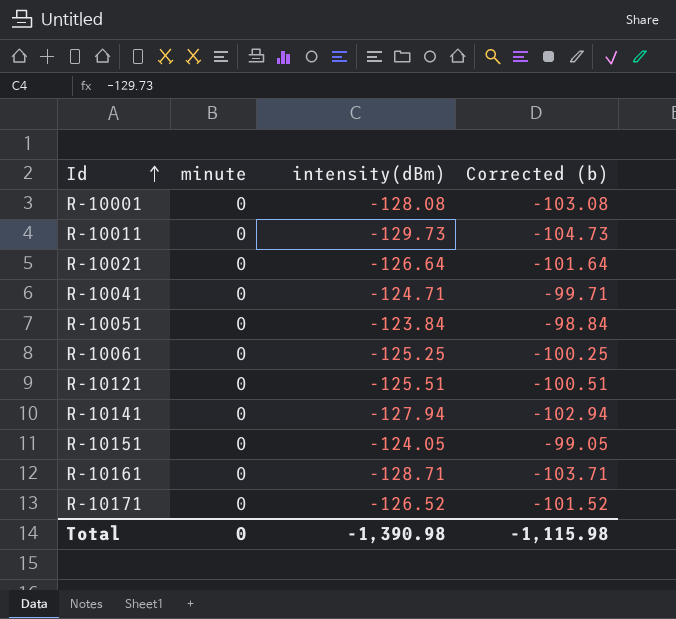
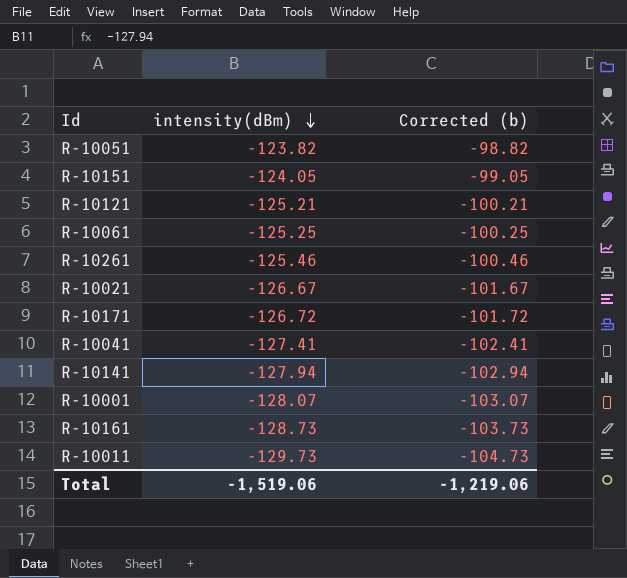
row order: Id ascending -> intensity(dBm) descending
column minute | position: 2 -> none
R-10051 | intensity(dBm): -123.84 -> -123.82
R-10051 | Corrected (b): -98.84 -> -98.82
R-10121 | intensity(dBm): -125.51 -> -125.21
R-10121 | Corrected (b): -100.51 -> -100.21
row R-10261: none -> -125.46 | -100.46
R-10021 | intensity(dBm): -126.64 -> -126.67
R-10021 | Corrected (b): -101.64 -> -101.67
R-10171 | intensity(dBm): -126.52 -> -126.72
R-10171 | Corrected (b): -101.52 -> -101.72
R-10041 | intensity(dBm): -124.71 -> -127.41
R-10041 | Corrected (b): -99.71 -> -102.41
R-10001 | intensity(dBm): -128.08 -> -128.07
R-10001 | Corrected (b): -103.08 -> -103.07
R-10161 | intensity(dBm): -128.71 -> -128.73
R-10161 | Corrected (b): -103.71 -> -103.73
Total | intensity(dBm): -1,390.98 -> -1,519.06
Total | Corrected (b): -1,115.98 -> -1,219.06

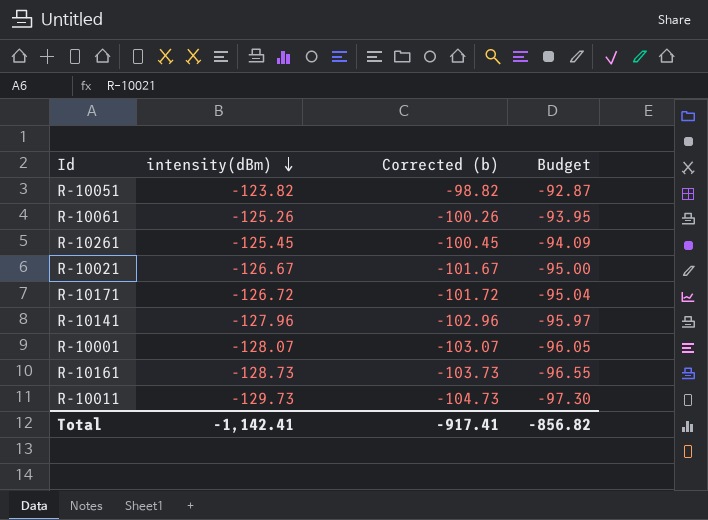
column Budget | formula: none -> [intensity(dBm)] * 0.75
row R-10151: -124.05 | -99.05 -> none
row R-10121: -125.21 | -100.21 -> none
row R-10041: -127.41 | -102.41 -> none
R-10061 | intensity(dBm): -125.25 -> -125.26
R-10061 | Corrected (b): -100.25 -> -100.26
R-10261 | intensity(dBm): -125.46 -> -125.45
R-10261 | Corrected (b): -100.46 -> -100.45
R-10141 | intensity(dBm): -127.94 -> -127.96
R-10141 | Corrected (b): -102.94 -> -102.96
Total | intensity(dBm): -1,519.06 -> -1,142.41
Total | Corrected (b): -1,219.06 -> -917.41

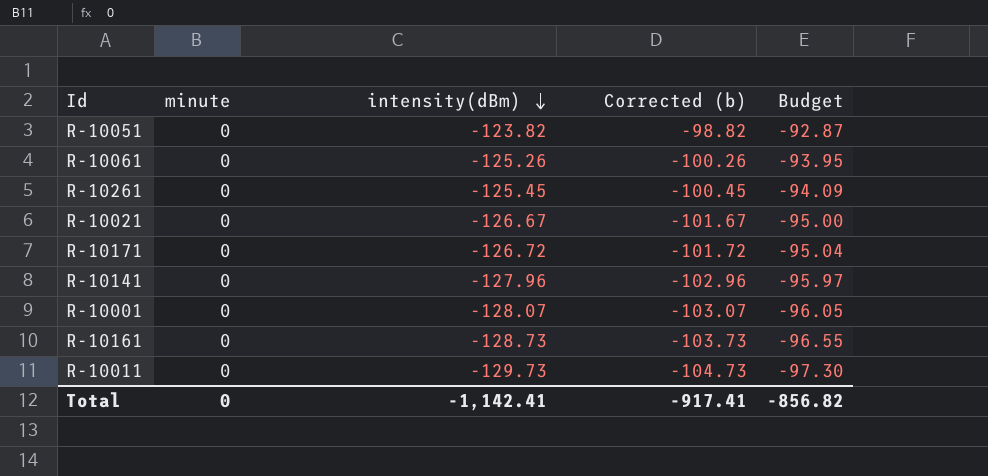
column minute | position: none -> 2

